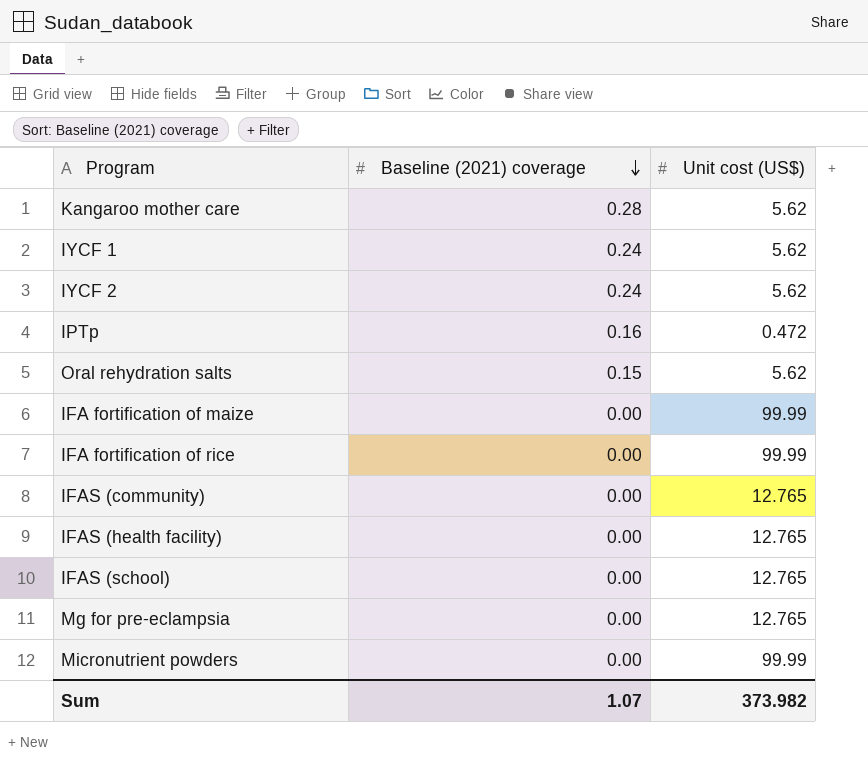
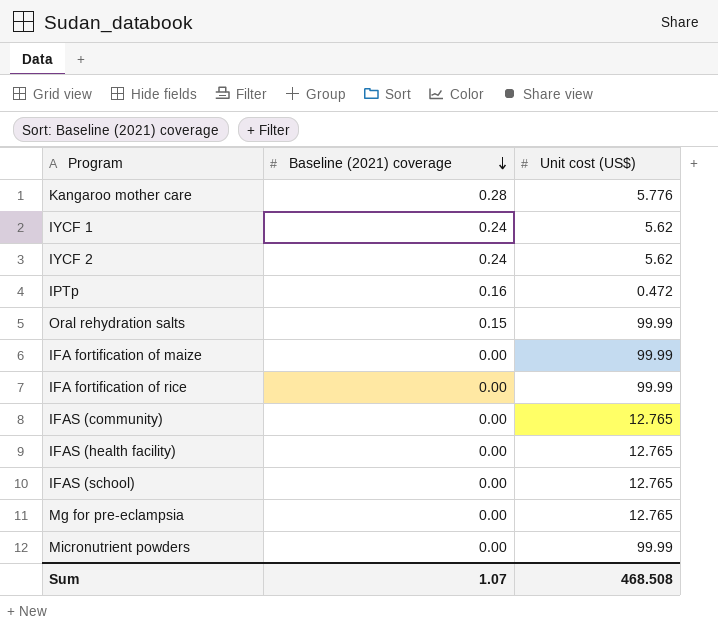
Kangaroo mother care | Unit cost (US$): 5.62 -> 5.776
Oral rehydration salts | Unit cost (US$): 5.62 -> 99.99
Sum | Unit cost (US$): 373.982 -> 468.508

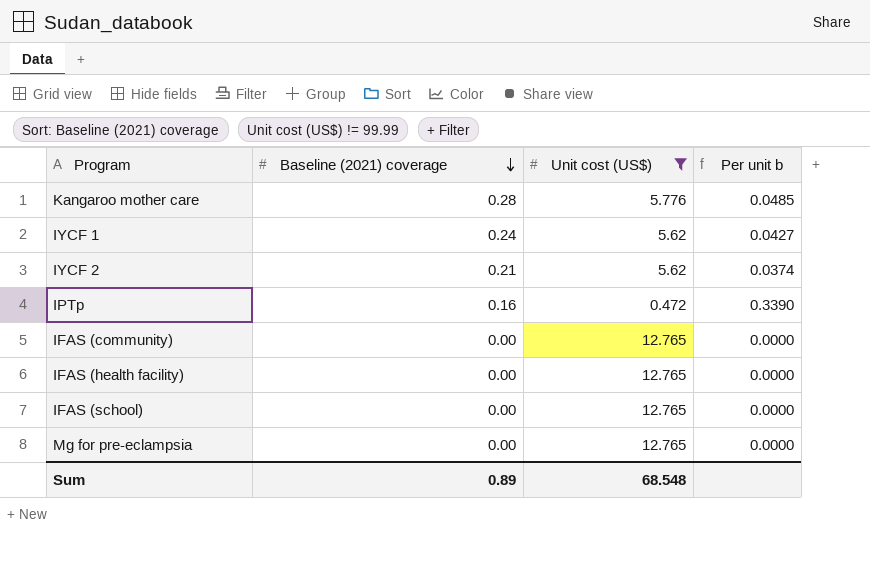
filter: none -> Unit cost (US$) != 99.99
column Per unit b | formula: none -> [Baseline (2021) coverage] / [Unit cost (US$)]
IYCF 2 | Baseline (2021) coverage: 0.24 -> 0.21
Sum | Baseline (2021) coverage: 1.07 -> 0.89
Sum | Unit cost (US$): 468.508 -> 68.548

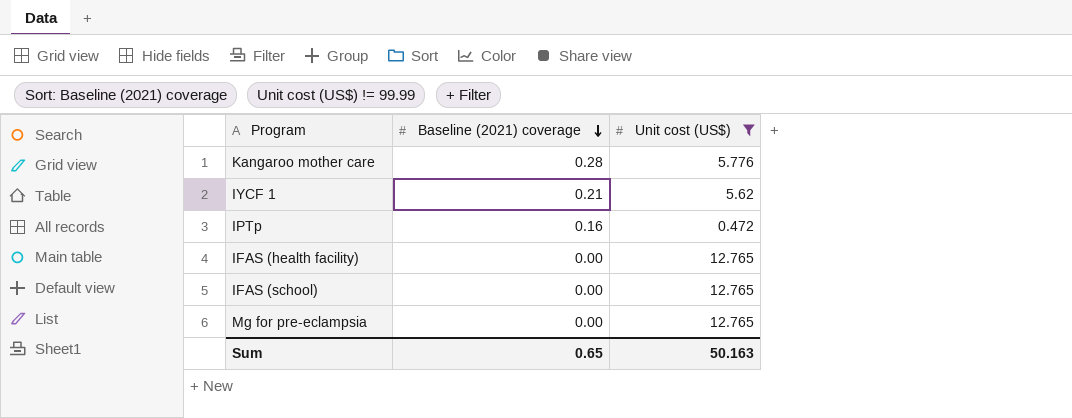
column Per unit b | formula: [Baseline (2021) coverage] / [Unit cost (US$)] -> none
row IYCF 2: 0.21 | 5.62 | 0.0374 -> none
row IFAS (community): 0.00 | 12.765 | 0.0000 -> none
IYCF 1 | Baseline (2021) coverage: 0.24 -> 0.21
Sum | Baseline (2021) coverage: 0.89 -> 0.65
Sum | Unit cost (US$): 68.548 -> 50.163

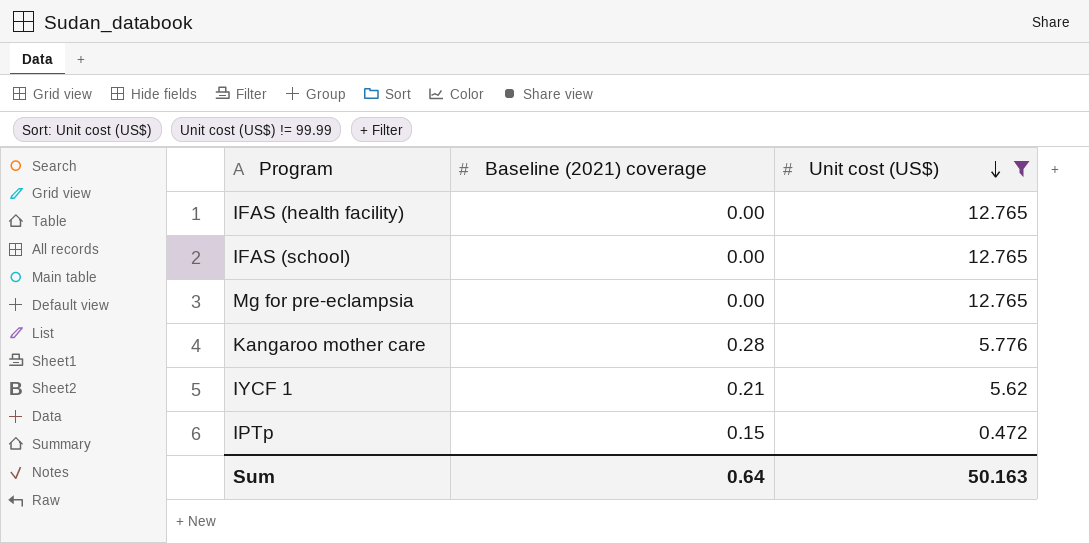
row order: Baseline (2021) coverage descending -> Unit cost (US$) descending
IPTp | Baseline (2021) coverage: 0.16 -> 0.15
Sum | Baseline (2021) coverage: 0.65 -> 0.64

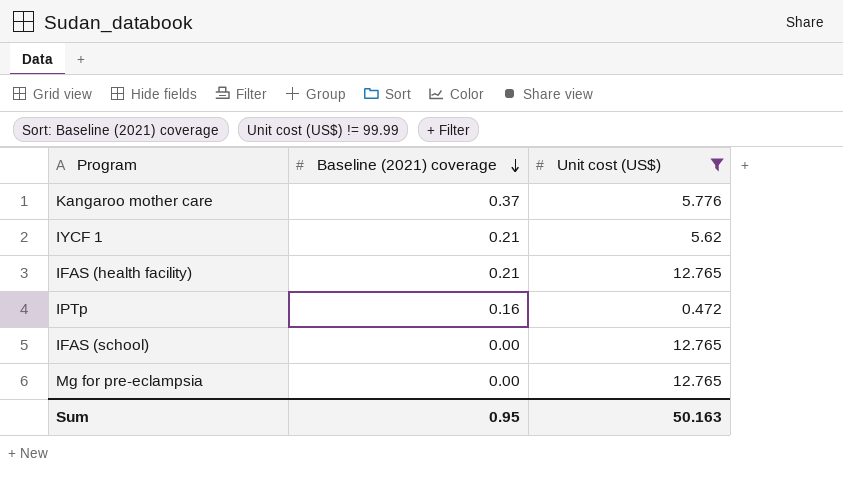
row order: Unit cost (US$) descending -> Baseline (2021) coverage descending
Kangaroo mother care | Baseline (2021) coverage: 0.28 -> 0.37
IFAS (health facility) | Baseline (2021) coverage: 0.00 -> 0.21
IPTp | Baseline (2021) coverage: 0.15 -> 0.16
Sum | Baseline (2021) coverage: 0.64 -> 0.95

